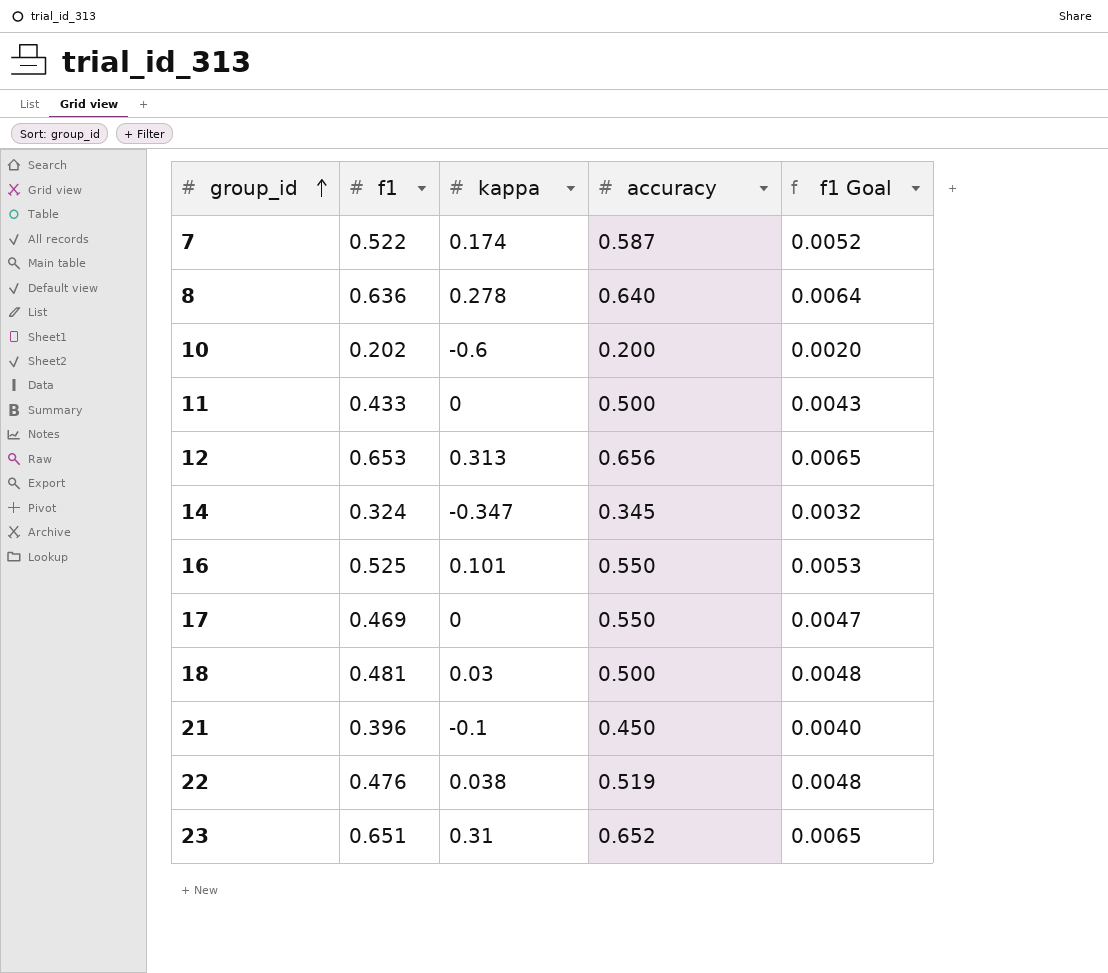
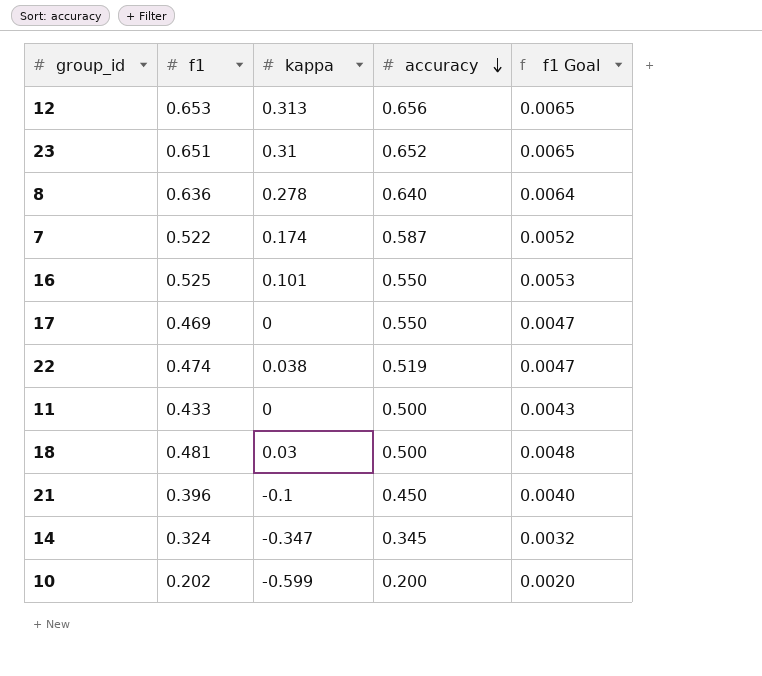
row order: group_id ascending -> accuracy descending
22 | f1: 0.476 -> 0.474
22 | f1 Goal: 0.0048 -> 0.0047
10 | kappa: -0.6 -> -0.599

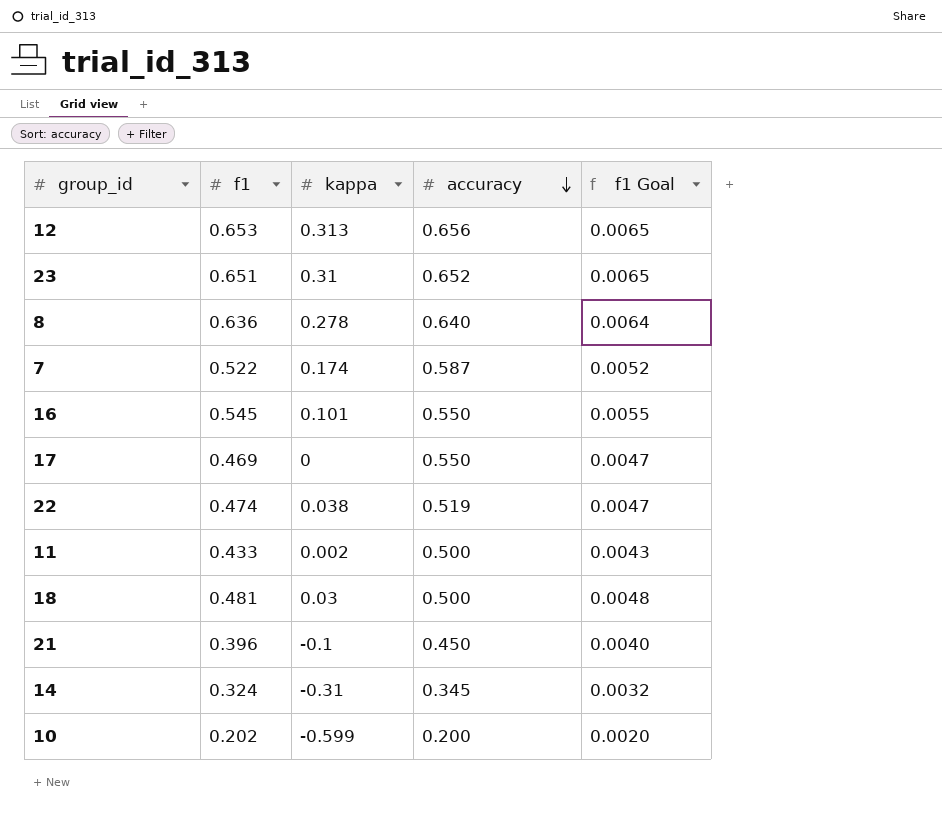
16 | f1: 0.525 -> 0.545
16 | f1 Goal: 0.0053 -> 0.0055
11 | kappa: 0 -> 0.002
14 | kappa: -0.347 -> -0.31

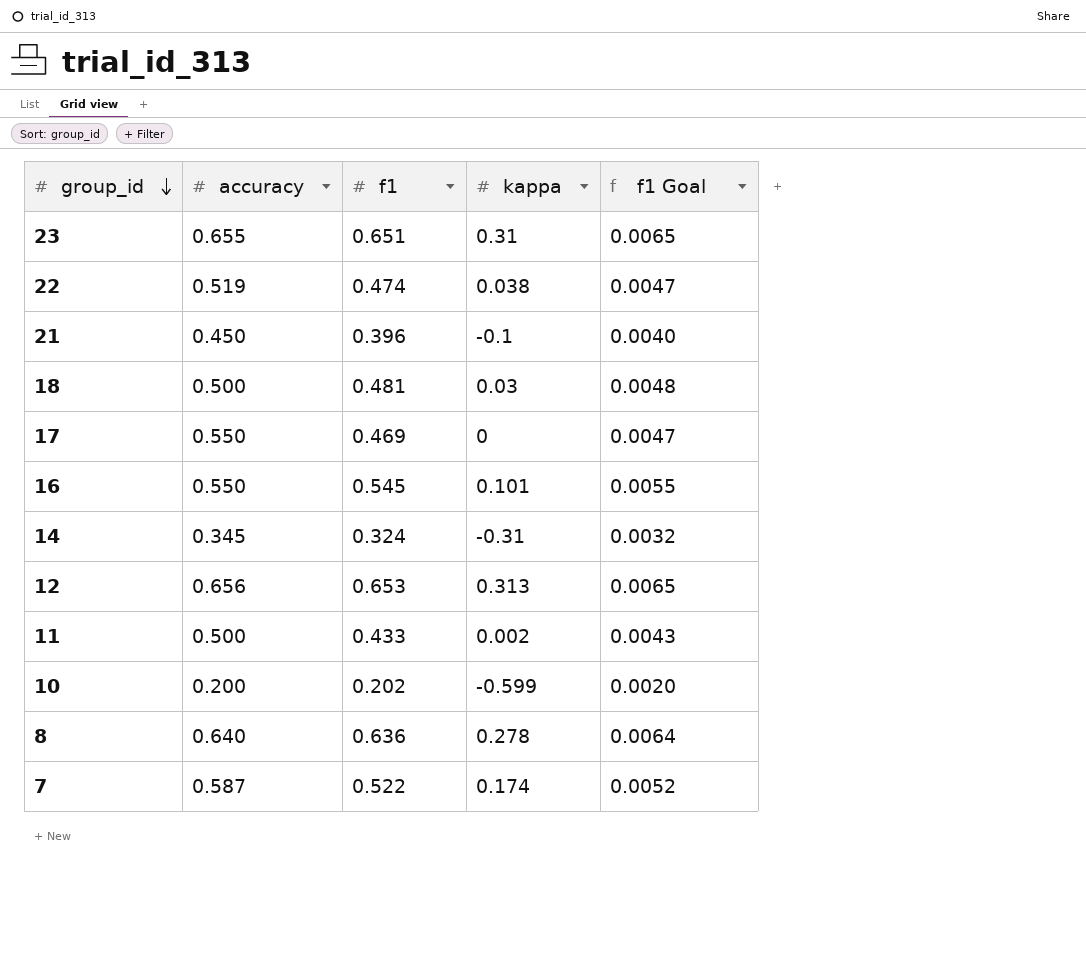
row order: accuracy descending -> group_id descending
column accuracy | position: 4 -> 2
23 | accuracy: 0.652 -> 0.655

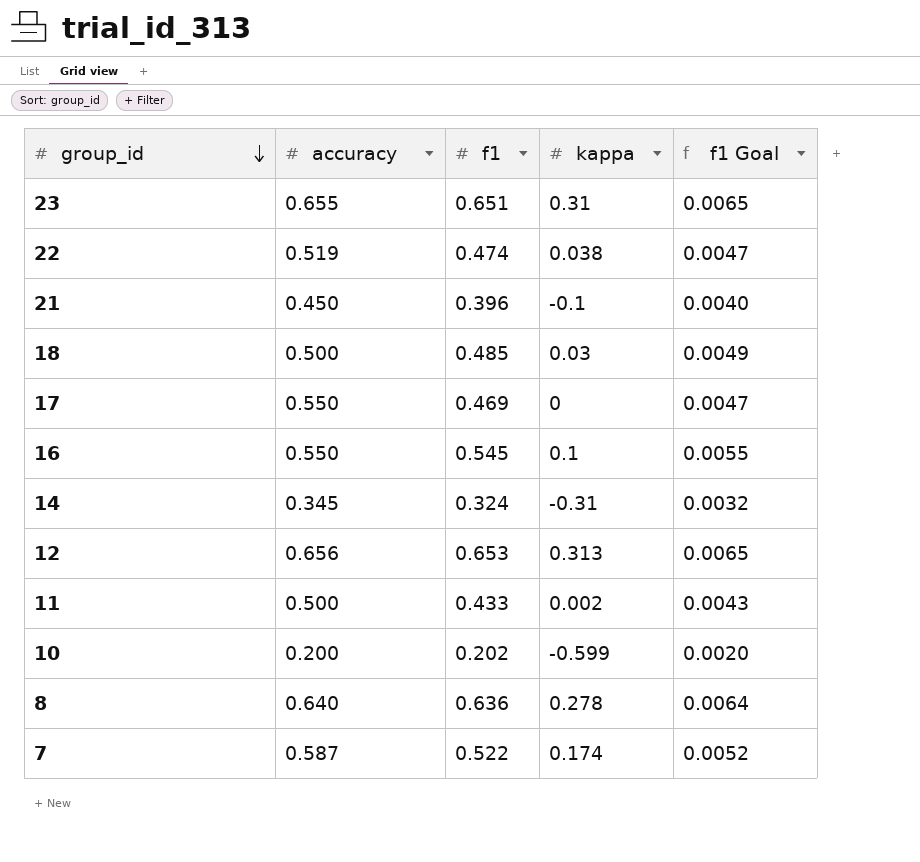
18 | f1: 0.481 -> 0.485
18 | f1 Goal: 0.0048 -> 0.0049
16 | kappa: 0.101 -> 0.1

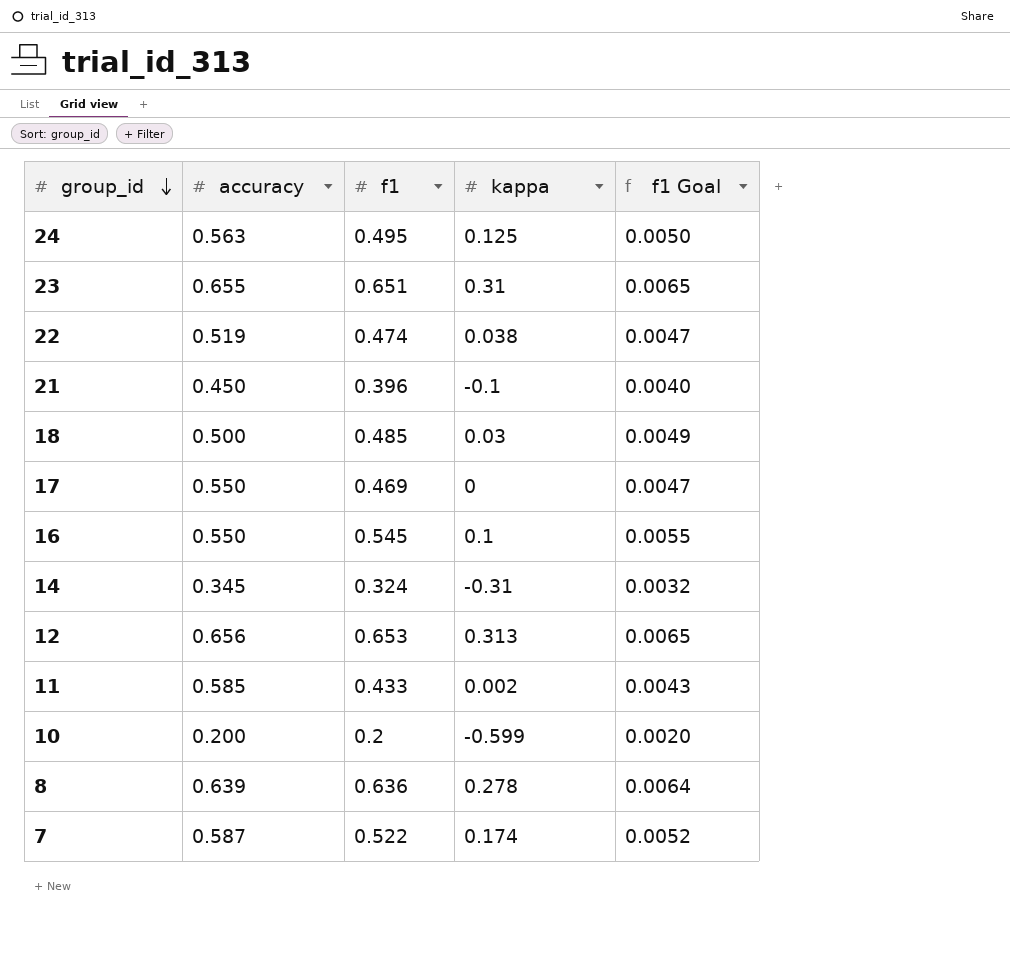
row 24: none -> 0.563 | 0.495 | 0.125 | 0.0050
11 | accuracy: 0.500 -> 0.585
10 | f1: 0.202 -> 0.2
8 | accuracy: 0.640 -> 0.639

